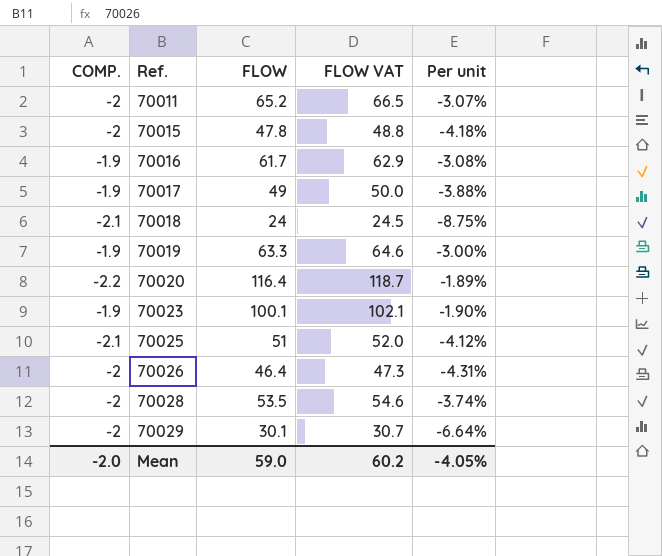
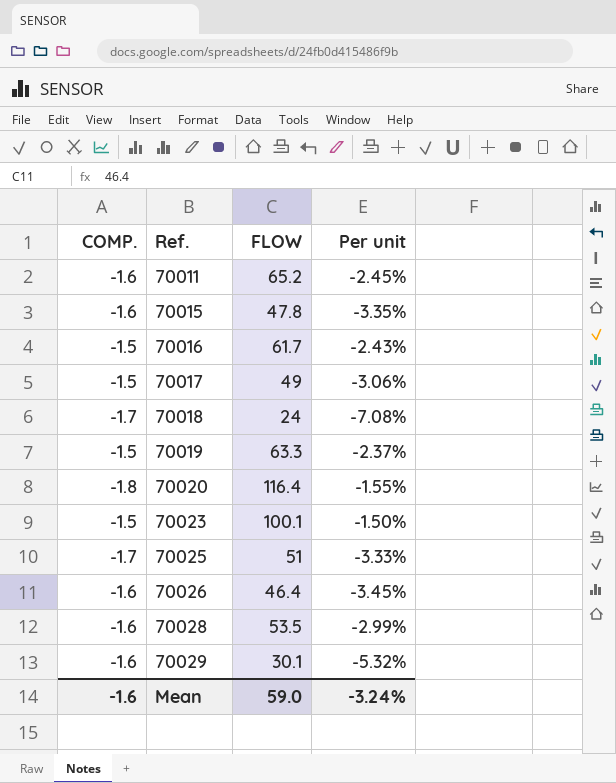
column FLOW VAT | formula: [FLOW] * 1.02 -> none
70011 | COMP.: -2 -> -1.6
70011 | Per unit: -3.07% -> -2.45%
70015 | COMP.: -2 -> -1.6
70015 | Per unit: -4.18% -> -3.35%
70016 | COMP.: -1.9 -> -1.5
70016 | Per unit: -3.08% -> -2.43%
70017 | COMP.: -1.9 -> -1.5
70017 | Per unit: -3.88% -> -3.06%
70018 | COMP.: -2.1 -> -1.7
70018 | Per unit: -8.75% -> -7.08%
70019 | COMP.: -1.9 -> -1.5
70019 | Per unit: -3.00% -> -2.37%
70020 | COMP.: -2.2 -> -1.8
70020 | Per unit: -1.89% -> -1.55%
70023 | COMP.: -1.9 -> -1.5
70023 | Per unit: -1.90% -> -1.50%
70025 | COMP.: -2.1 -> -1.7
70025 | Per unit: -4.12% -> -3.33%
70026 | COMP.: -2 -> -1.6
70026 | Per unit: -4.31% -> -3.45%
70028 | COMP.: -2 -> -1.6
70028 | Per unit: -3.74% -> -2.99%
70029 | COMP.: -2 -> -1.6
70029 | Per unit: -6.64% -> -5.32%
Mean | COMP.: -2.0 -> -1.6
Mean | Per unit: -4.05% -> -3.24%

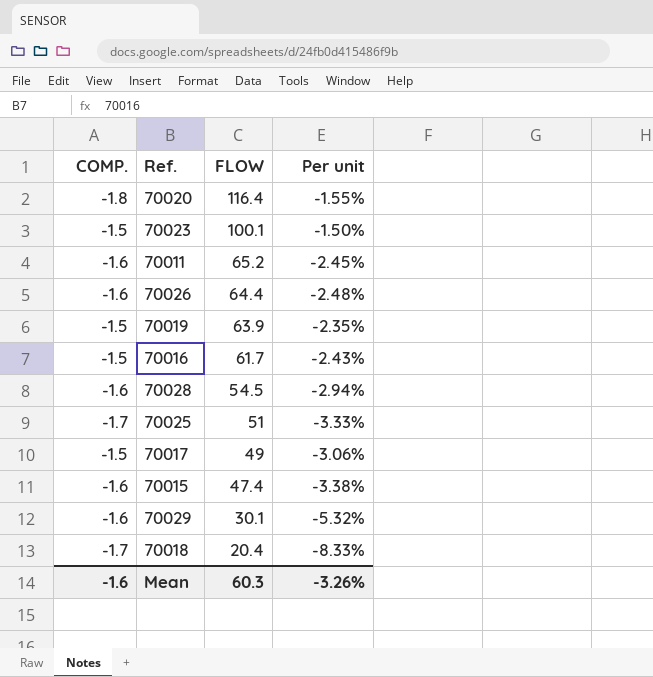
row order: Ref. ascending -> FLOW descending
70026 | FLOW: 46.4 -> 64.4
70026 | Per unit: -3.45% -> -2.48%
70019 | FLOW: 63.3 -> 63.9
70019 | Per unit: -2.37% -> -2.35%
70028 | FLOW: 53.5 -> 54.5
70028 | Per unit: -2.99% -> -2.94%
70015 | FLOW: 47.8 -> 47.4
70015 | Per unit: -3.35% -> -3.38%
70018 | FLOW: 24 -> 20.4
70018 | Per unit: -7.08% -> -8.33%
Mean | FLOW: 59.0 -> 60.3
Mean | Per unit: -3.24% -> -3.26%

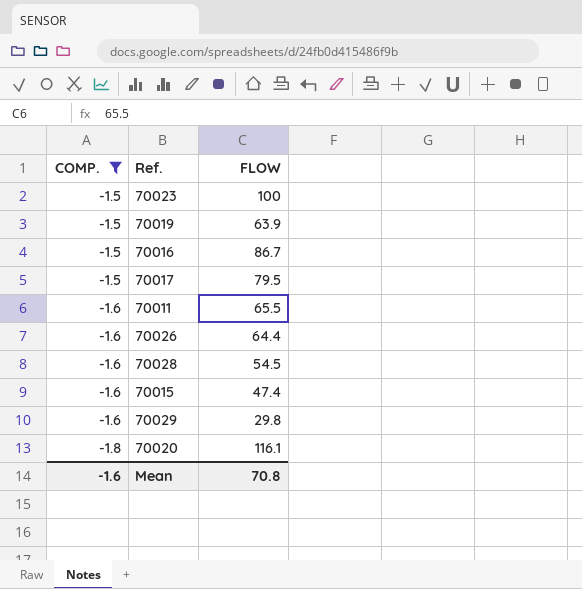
filter: none -> COMP. != -1.7
row order: FLOW descending -> COMP. descending
column Per unit | formula: [COMP.] / [FLOW] -> none
70023 | FLOW: 100.1 -> 100
70016 | FLOW: 61.7 -> 86.7
70017 | FLOW: 49 -> 79.5
70011 | FLOW: 65.2 -> 65.5
70029 | FLOW: 30.1 -> 29.8
70020 | FLOW: 116.4 -> 116.1
Mean | FLOW: 60.3 -> 70.8

